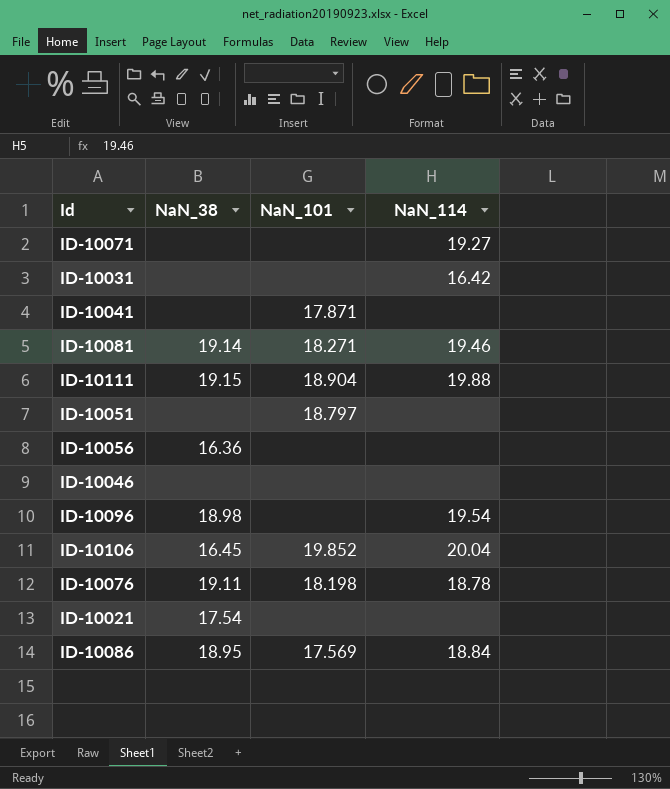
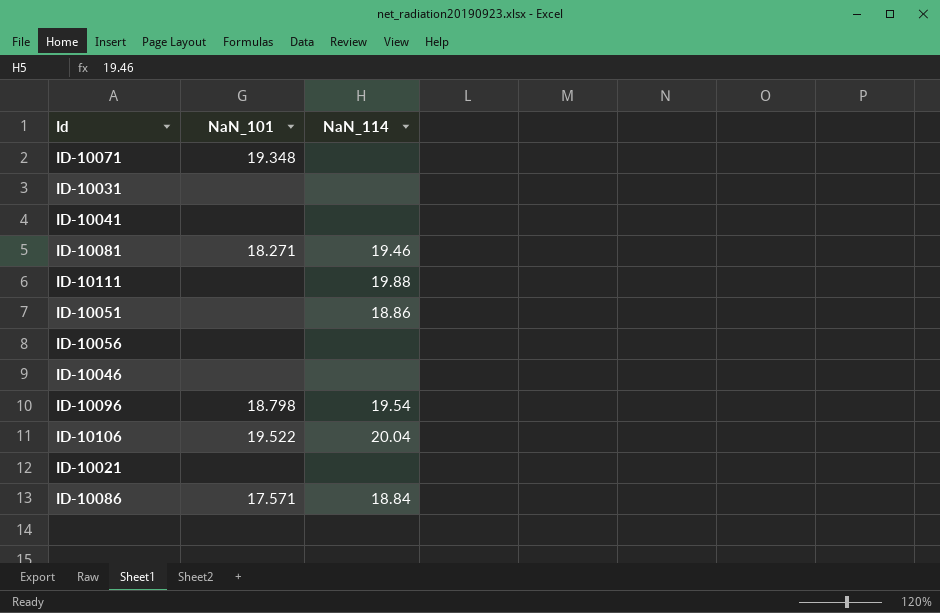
column NaN_38 | position: 2 -> none
row ID-10076: 19.11 | 18.198 | 18.78 -> none
ID-10071 | NaN_101: none -> 19.348
ID-10071 | NaN_114: 19.27 -> none
ID-10031 | NaN_114: 16.42 -> none
ID-10041 | NaN_101: 17.871 -> none
ID-10111 | NaN_101: 18.904 -> none
ID-10051 | NaN_101: 18.797 -> none
ID-10051 | NaN_114: none -> 18.86
ID-10096 | NaN_101: none -> 18.798
ID-10106 | NaN_101: 19.852 -> 19.522
ID-10086 | NaN_101: 17.569 -> 17.571

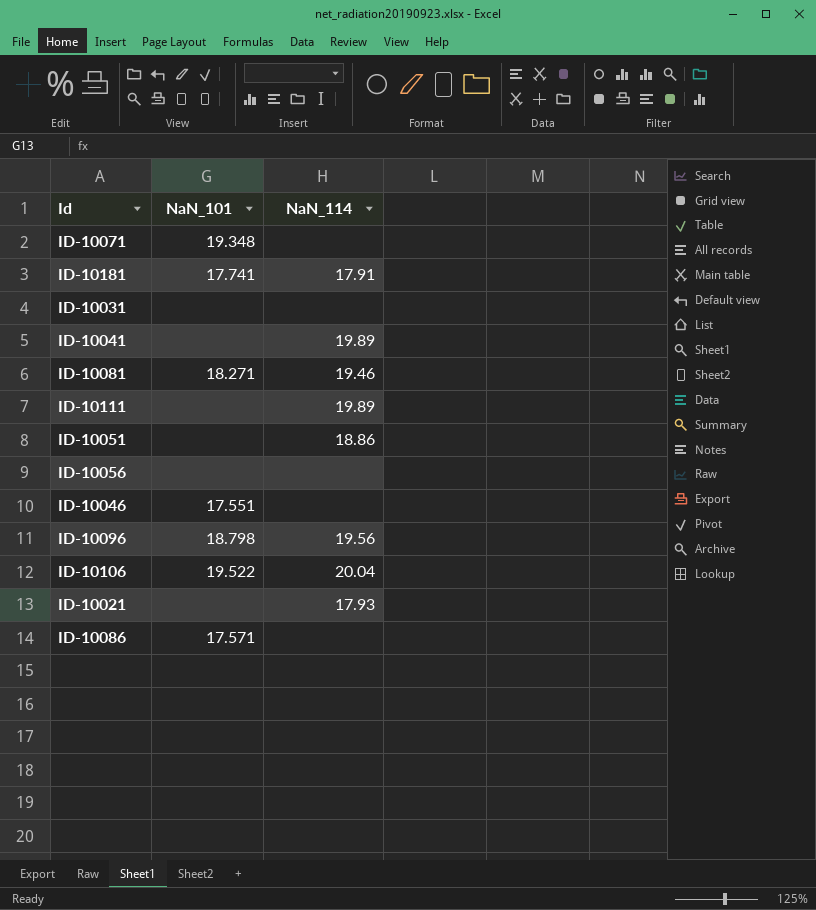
row ID-10181: none -> 17.741 | 17.91
ID-10041 | NaN_114: none -> 19.89
ID-10111 | NaN_114: 19.88 -> 19.89
ID-10046 | NaN_101: none -> 17.551
ID-10096 | NaN_114: 19.54 -> 19.56
ID-10021 | NaN_114: none -> 17.93
ID-10086 | NaN_114: 18.84 -> none

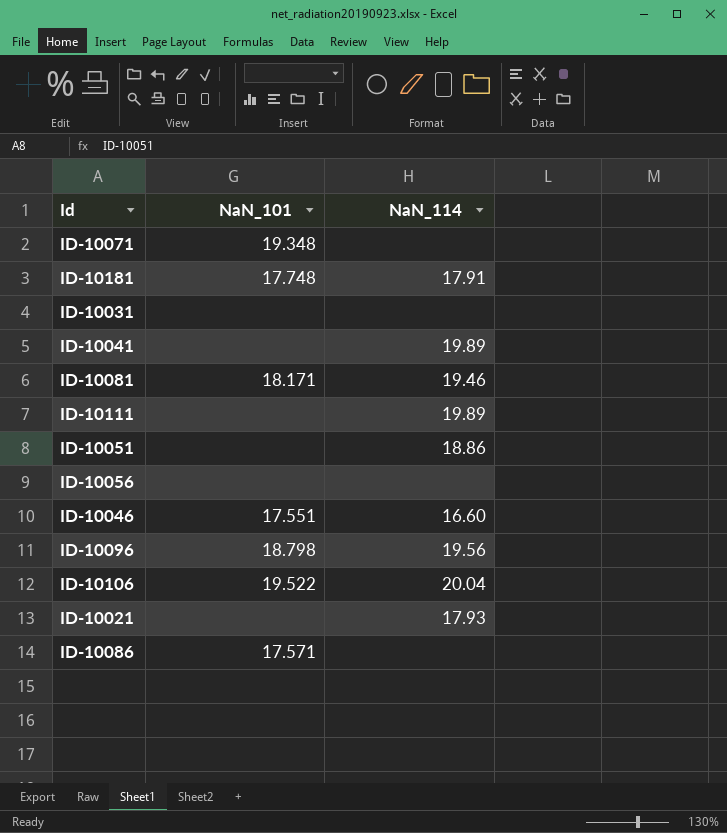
ID-10181 | NaN_101: 17.741 -> 17.748
ID-10081 | NaN_101: 18.271 -> 18.171
ID-10046 | NaN_114: none -> 16.60

